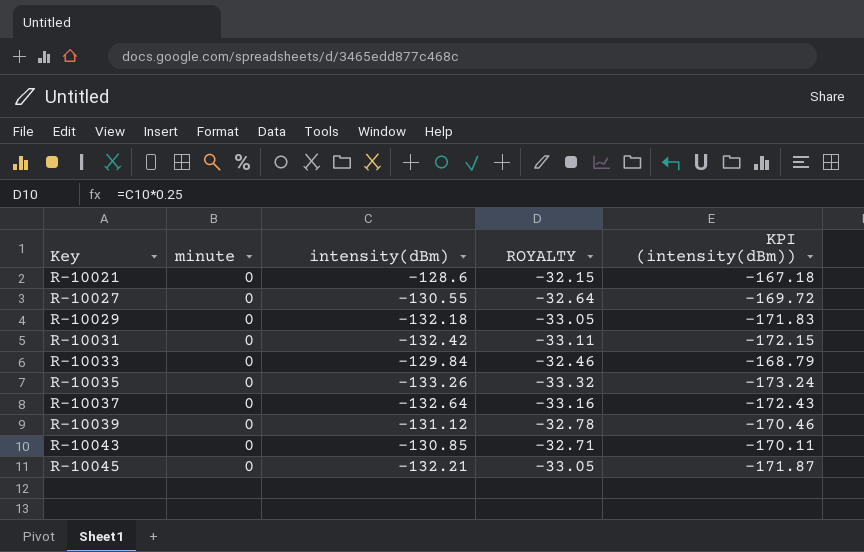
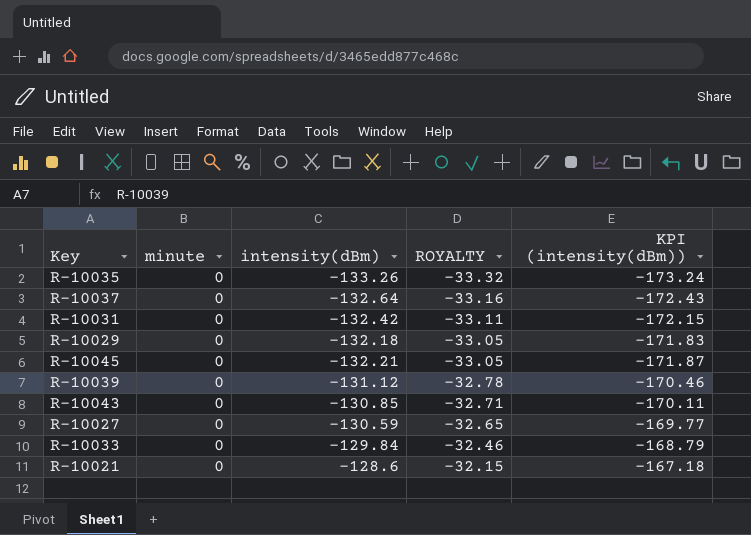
row order: Key ascending -> ROYALTY ascending
R-10027 | intensity(dBm): -130.55 -> -130.59
R-10027 | ROYALTY: -32.64 -> -32.65
R-10027 | KPI (intensity(dBm)): -169.72 -> -169.77

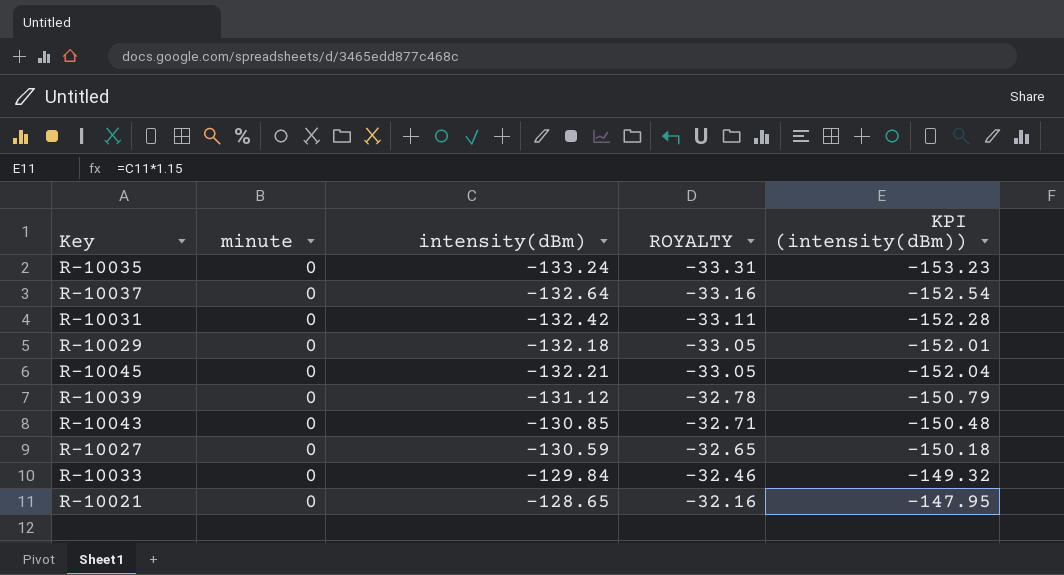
column KPI (intensity(dBm)) | formula: [intensity(dBm)] * 1.3 -> [intensity(dBm)] * 1.15
R-10035 | intensity(dBm): -133.26 -> -133.24
R-10035 | ROYALTY: -33.32 -> -33.31
R-10021 | intensity(dBm): -128.6 -> -128.65
R-10021 | ROYALTY: -32.15 -> -32.16

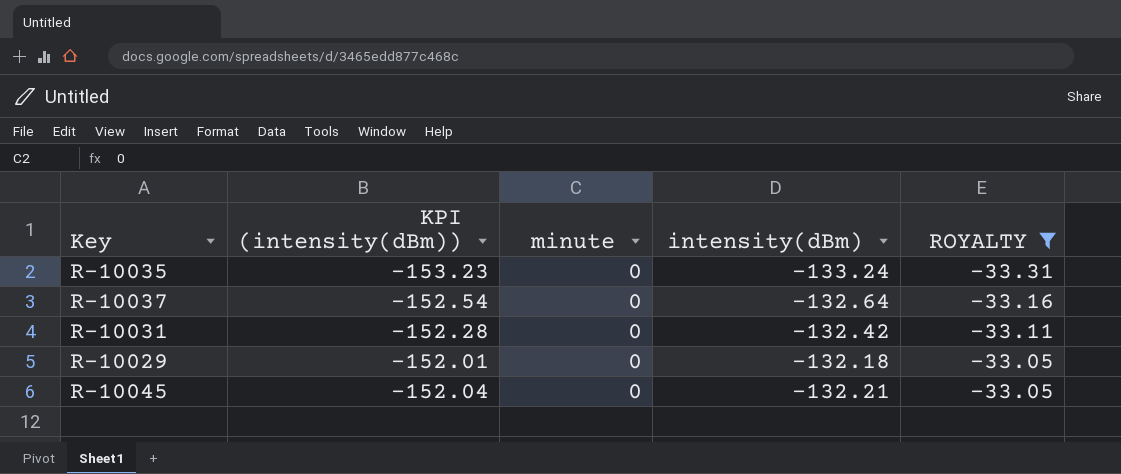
filter: none -> ROYALTY <= -33.05
column KPI (intensity(dBm)) | position: 5 -> 2

